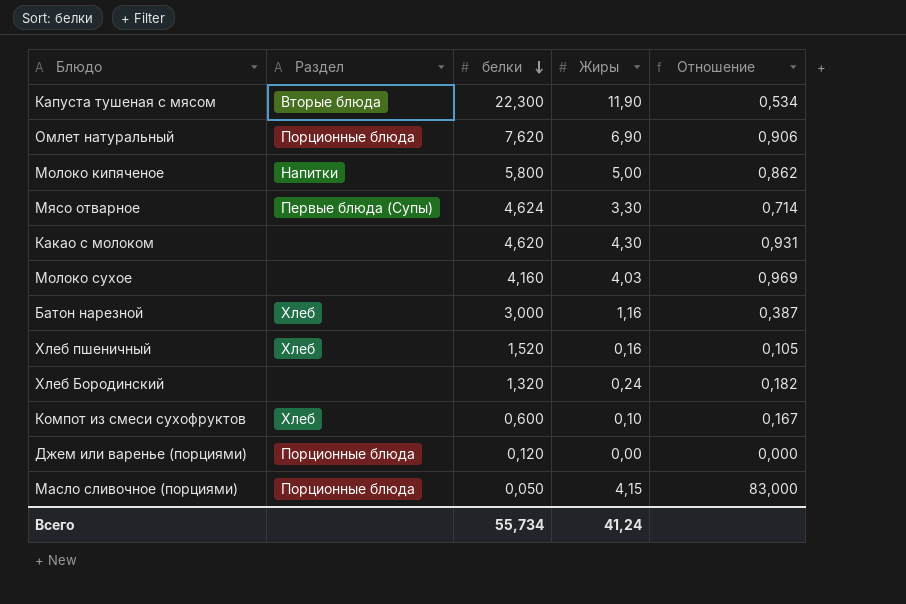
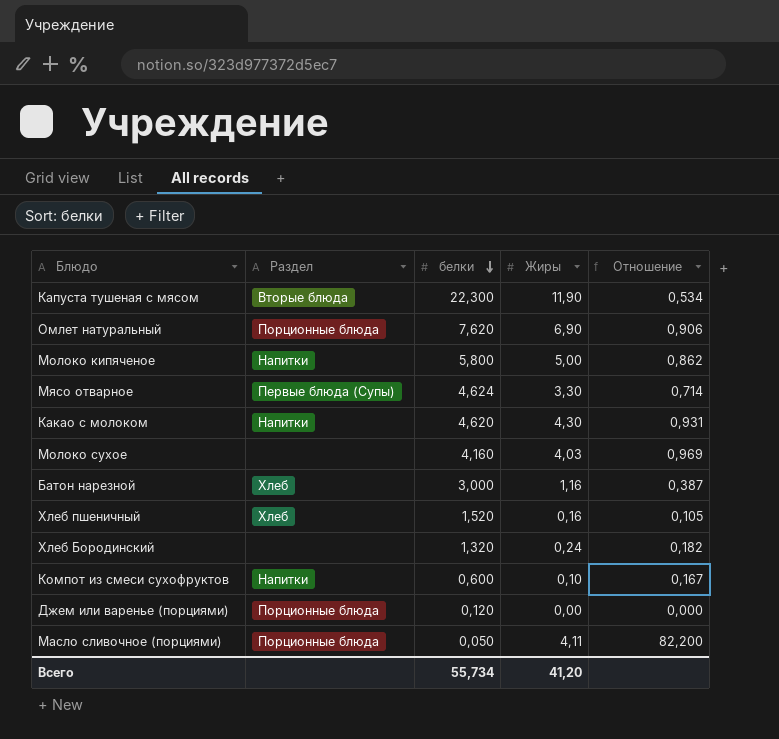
Какао с молоком | Раздел: none -> Напитки
Компот из смеси сухофруктов | Раздел: Хлеб -> Напитки
Масло сливочное (порциями) | Жиры: 4,15 -> 4,11
Масло сливочное (порциями) | Отношение: 83,000 -> 82,200
Всего | Жиры: 41,24 -> 41,20

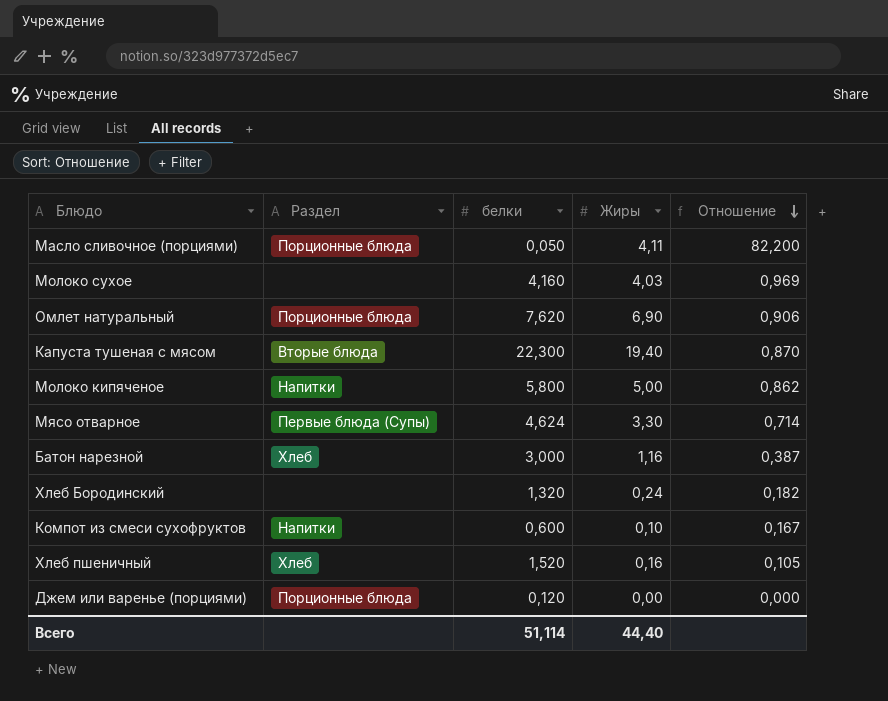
row order: белки descending -> Отношение descending
row Какао с молоком: Напитки | 4,620 | 4,30 | 0,931 -> none
Капуста тушеная с мясом | Жиры: 11,90 -> 19,40
Капуста тушеная с мясом | Отношение: 0,534 -> 0,870
Всего | белки: 55,734 -> 51,114
Всего | Жиры: 41,20 -> 44,40

